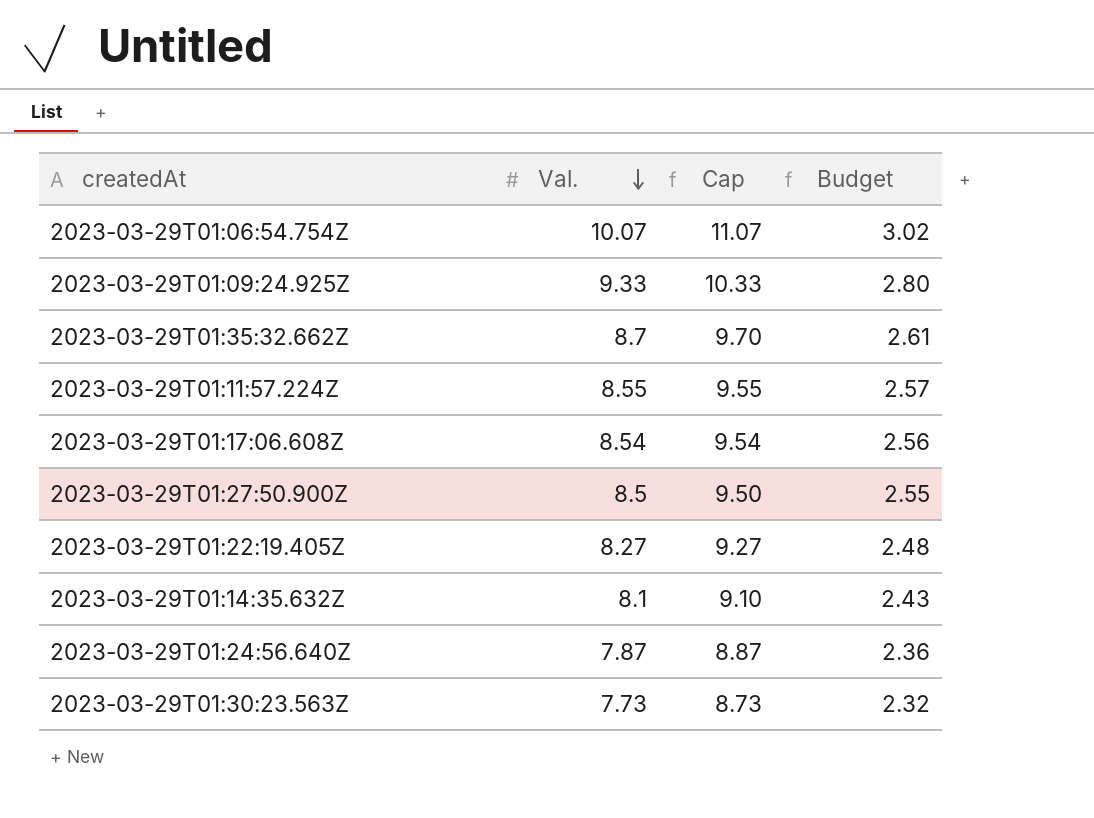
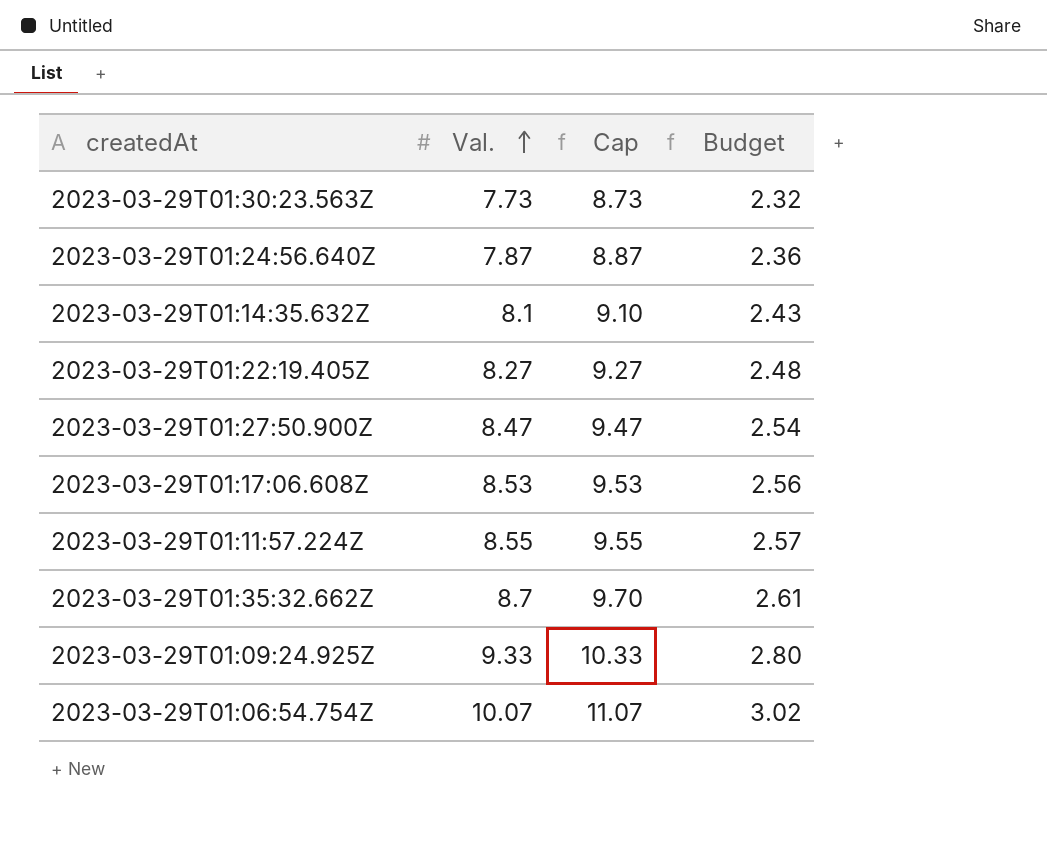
row order: Val. descending -> Val. ascending
2023-03-29T01:27:50.900Z | Val.: 8.5 -> 8.47
2023-03-29T01:27:50.900Z | Cap: 9.50 -> 9.47
2023-03-29T01:27:50.900Z | Budget: 2.55 -> 2.54
2023-03-29T01:17:06.608Z | Val.: 8.54 -> 8.53
2023-03-29T01:17:06.608Z | Cap: 9.54 -> 9.53

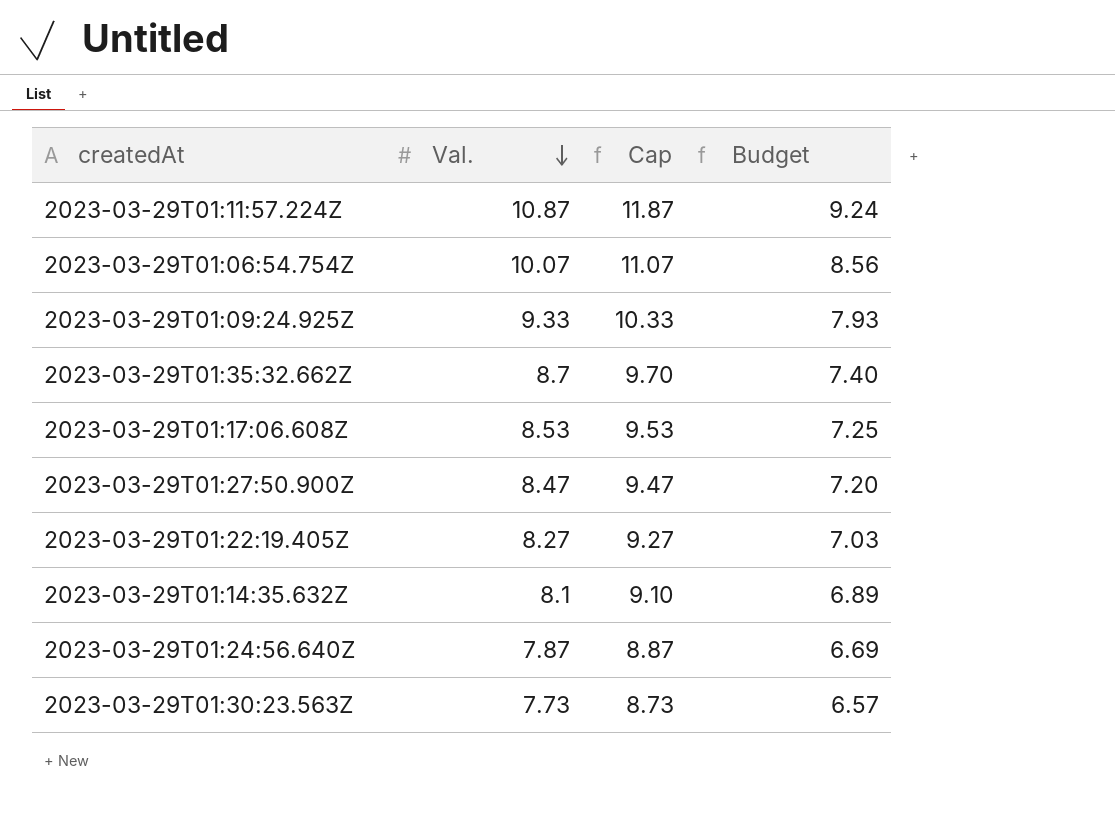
row order: Val. ascending -> Val. descending
column Budget | formula: [Val.] * 0.3 -> [Val.] * 0.85
2023-03-29T01:11:57.224Z | Val.: 8.55 -> 10.87
2023-03-29T01:11:57.224Z | Cap: 9.55 -> 11.87

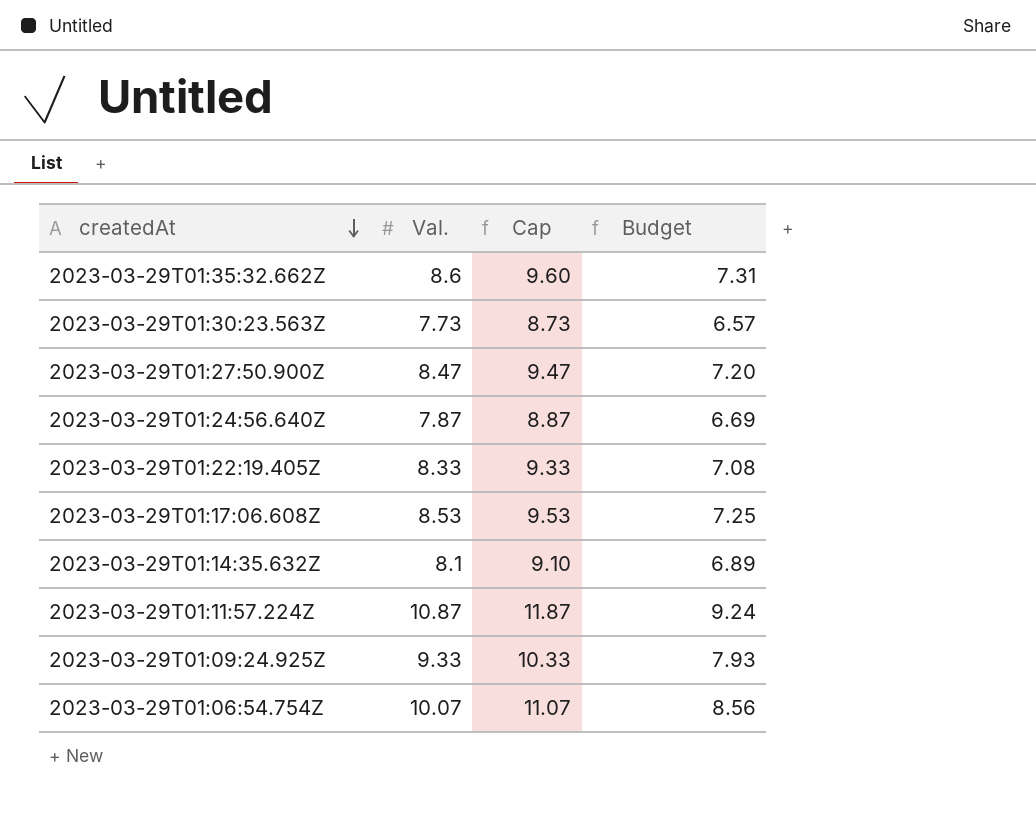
row order: Val. descending -> createdAt descending
2023-03-29T01:35:32.662Z | Val.: 8.7 -> 8.6
2023-03-29T01:35:32.662Z | Cap: 9.70 -> 9.60
2023-03-29T01:35:32.662Z | Budget: 7.40 -> 7.31
2023-03-29T01:22:19.405Z | Val.: 8.27 -> 8.33
2023-03-29T01:22:19.405Z | Cap: 9.27 -> 9.33
2023-03-29T01:22:19.405Z | Budget: 7.03 -> 7.08

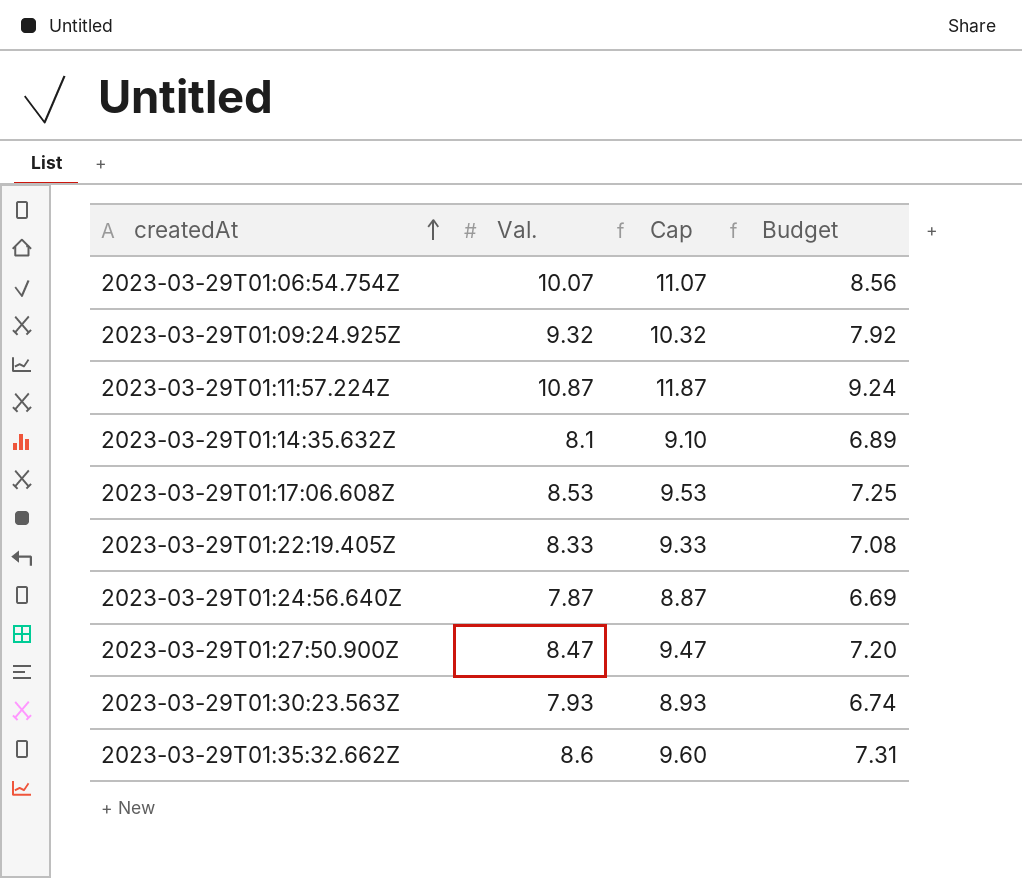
row order: createdAt descending -> createdAt ascending
2023-03-29T01:09:24.925Z | Val.: 9.33 -> 9.32
2023-03-29T01:09:24.925Z | Cap: 10.33 -> 10.32
2023-03-29T01:09:24.925Z | Budget: 7.93 -> 7.92
2023-03-29T01:30:23.563Z | Val.: 7.73 -> 7.93
2023-03-29T01:30:23.563Z | Cap: 8.73 -> 8.93
2023-03-29T01:30:23.563Z | Budget: 6.57 -> 6.74

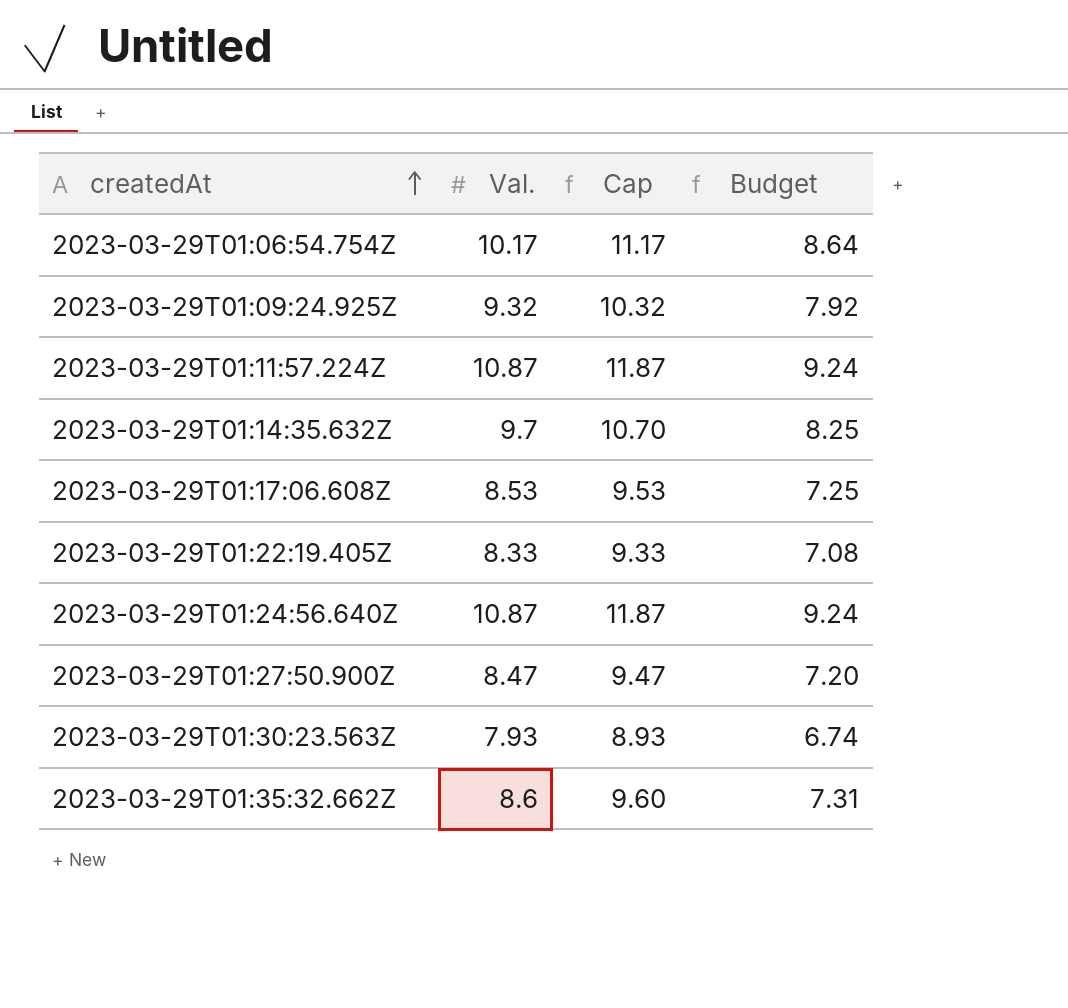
2023-03-29T01:06:54.754Z | Val.: 10.07 -> 10.17
2023-03-29T01:06:54.754Z | Cap: 11.07 -> 11.17
2023-03-29T01:06:54.754Z | Budget: 8.56 -> 8.64
2023-03-29T01:14:35.632Z | Val.: 8.1 -> 9.7
2023-03-29T01:14:35.632Z | Cap: 9.10 -> 10.70
2023-03-29T01:14:35.632Z | Budget: 6.89 -> 8.25
2023-03-29T01:24:56.640Z | Val.: 7.87 -> 10.87
2023-03-29T01:24:56.640Z | Cap: 8.87 -> 11.87
2023-03-29T01:24:56.640Z | Budget: 6.69 -> 9.24

